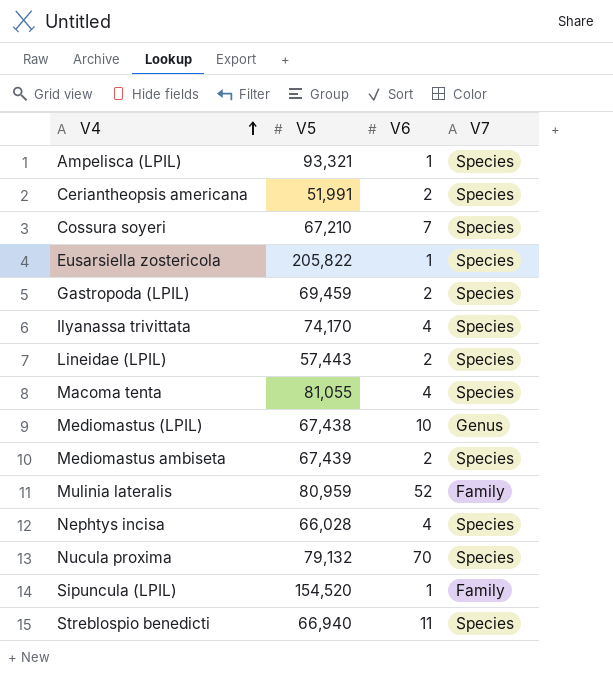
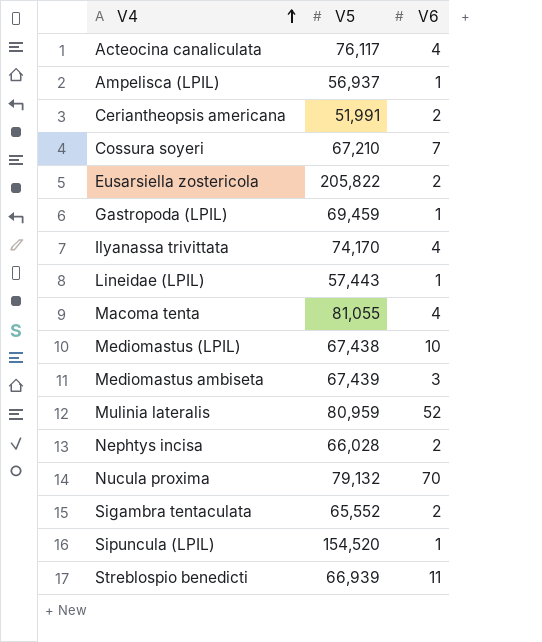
column V7 | position: 4 -> none
row Acteocina canaliculata: none -> 76,117 | 4
Ampelisca (LPIL) | V5: 93,321 -> 56,937
Eusarsiella zostericola | V6: 1 -> 2
Gastropoda (LPIL) | V6: 2 -> 1
Lineidae (LPIL) | V6: 2 -> 1
Mediomastus ambiseta | V6: 2 -> 3
Nephtys incisa | V6: 4 -> 2
row Sigambra tentaculata: none -> 65,552 | 2
Streblospio benedicti | V5: 66,940 -> 66,939

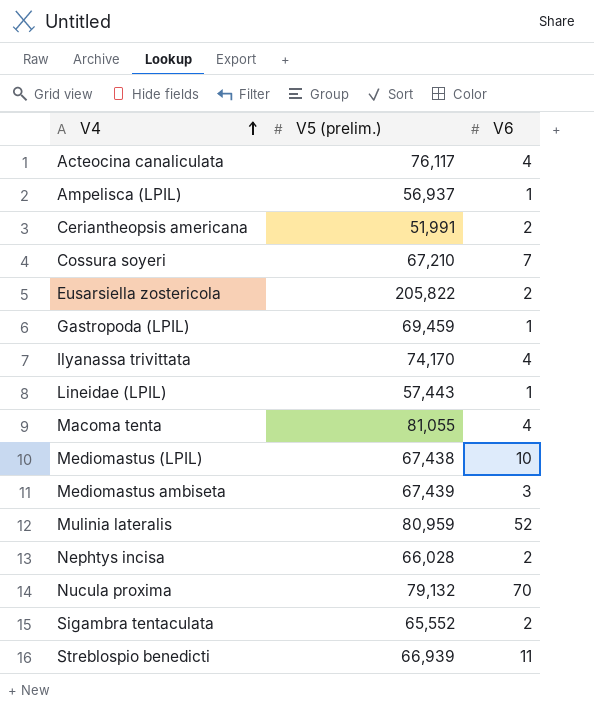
column name: V5 -> V5 (prelim.)
row Sipuncula (LPIL): 154,520 | 1 -> none

